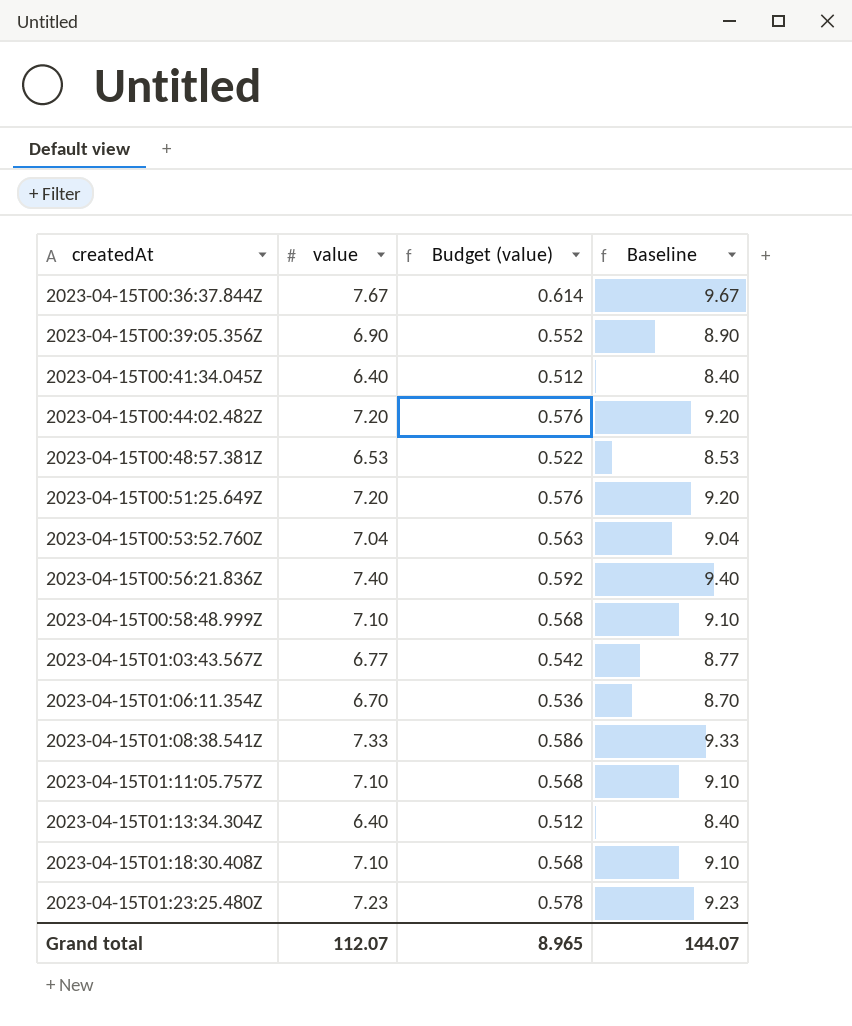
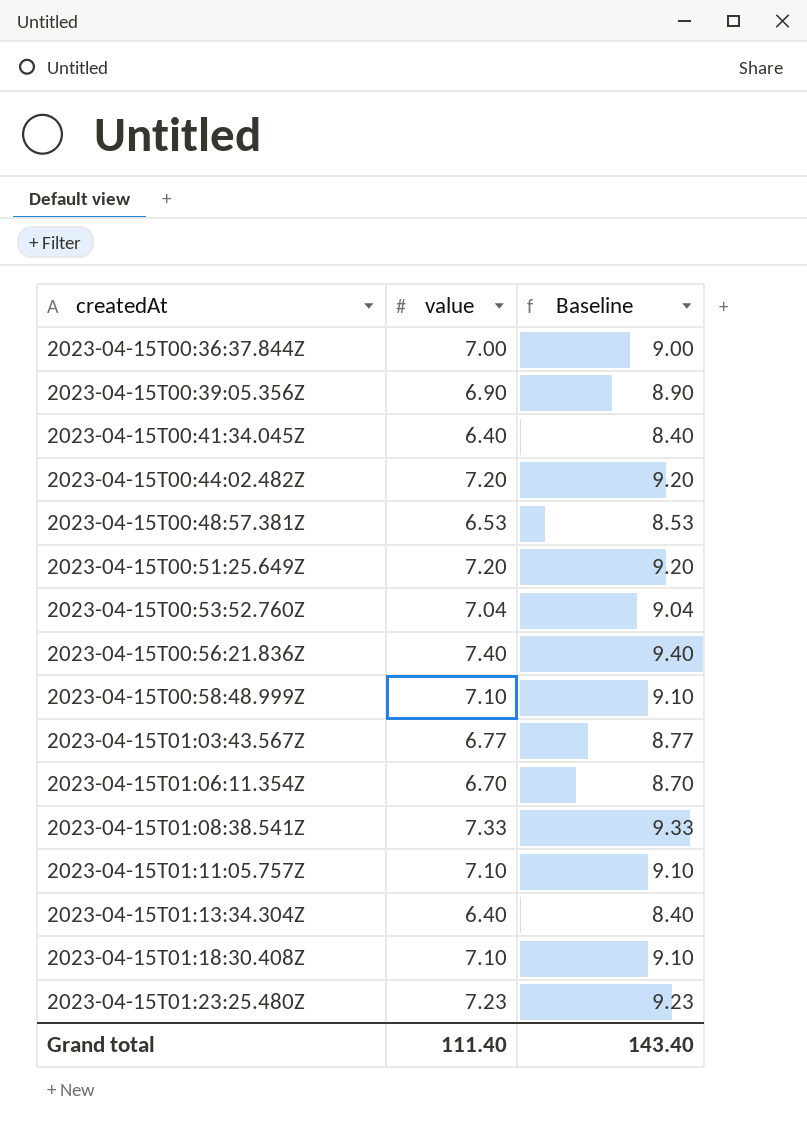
column Budget (value) | formula: [value] * 0.08 -> none
2023-04-15T00:36:37.844Z | value: 7.67 -> 7.00
2023-04-15T00:36:37.844Z | Baseline: 9.67 -> 9.00
Grand total | value: 112.07 -> 111.40
Grand total | Baseline: 144.07 -> 143.40

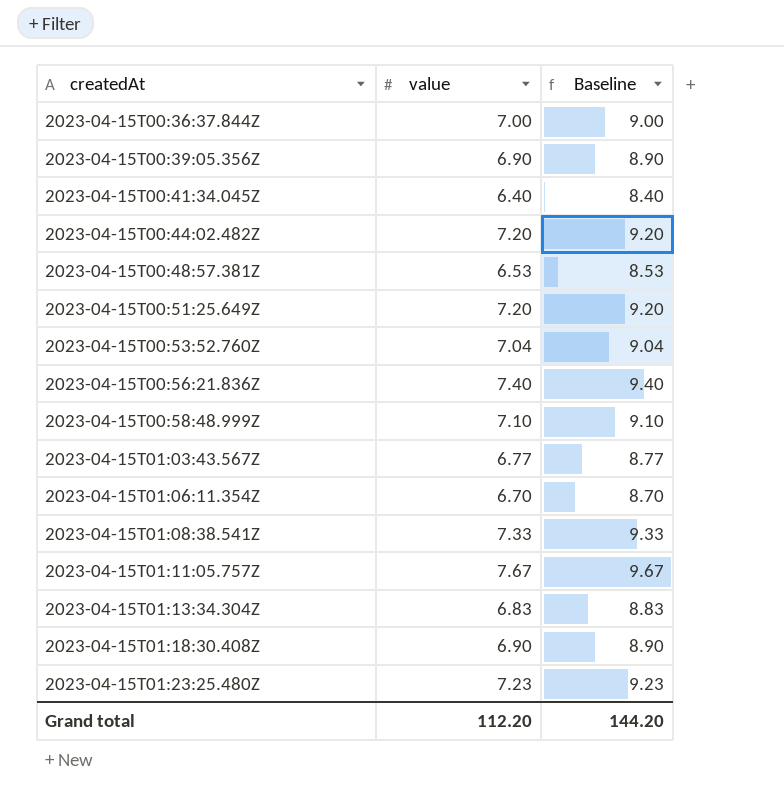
2023-04-15T01:11:05.757Z | value: 7.10 -> 7.67
2023-04-15T01:11:05.757Z | Baseline: 9.10 -> 9.67
2023-04-15T01:13:34.304Z | value: 6.40 -> 6.83
2023-04-15T01:13:34.304Z | Baseline: 8.40 -> 8.83
2023-04-15T01:18:30.408Z | value: 7.10 -> 6.90
2023-04-15T01:18:30.408Z | Baseline: 9.10 -> 8.90
Grand total | value: 111.40 -> 112.20
Grand total | Baseline: 143.40 -> 144.20

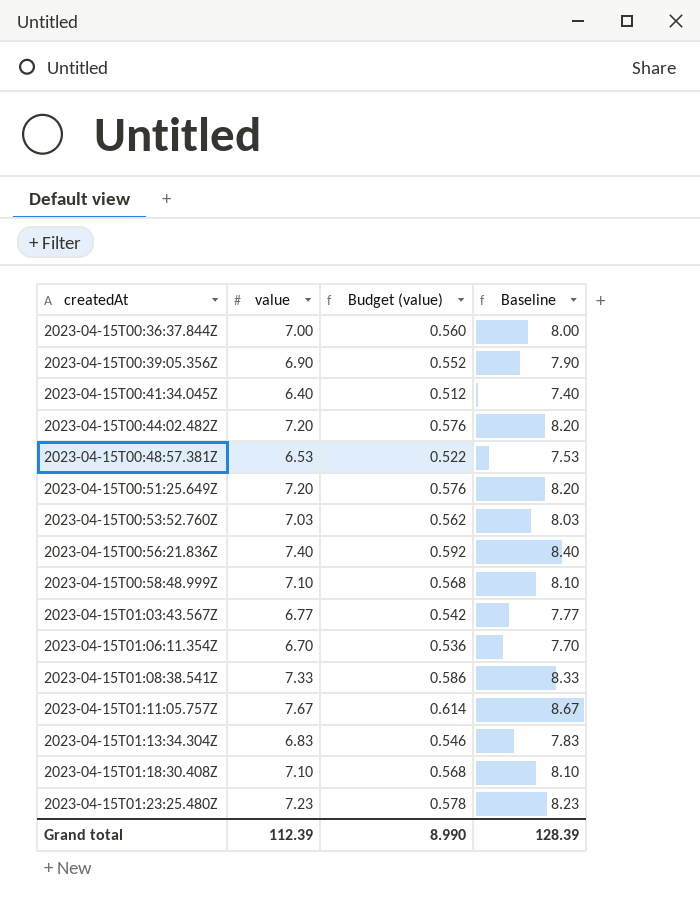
column Budget (value) | formula: none -> [value] * 0.08
column Baseline | formula: [value] + 2 -> [value] + 1
2023-04-15T00:53:52.760Z | value: 7.04 -> 7.03
2023-04-15T01:18:30.408Z | value: 6.90 -> 7.10
Grand total | value: 112.20 -> 112.39
Grand total | Baseline: 144.20 -> 128.39

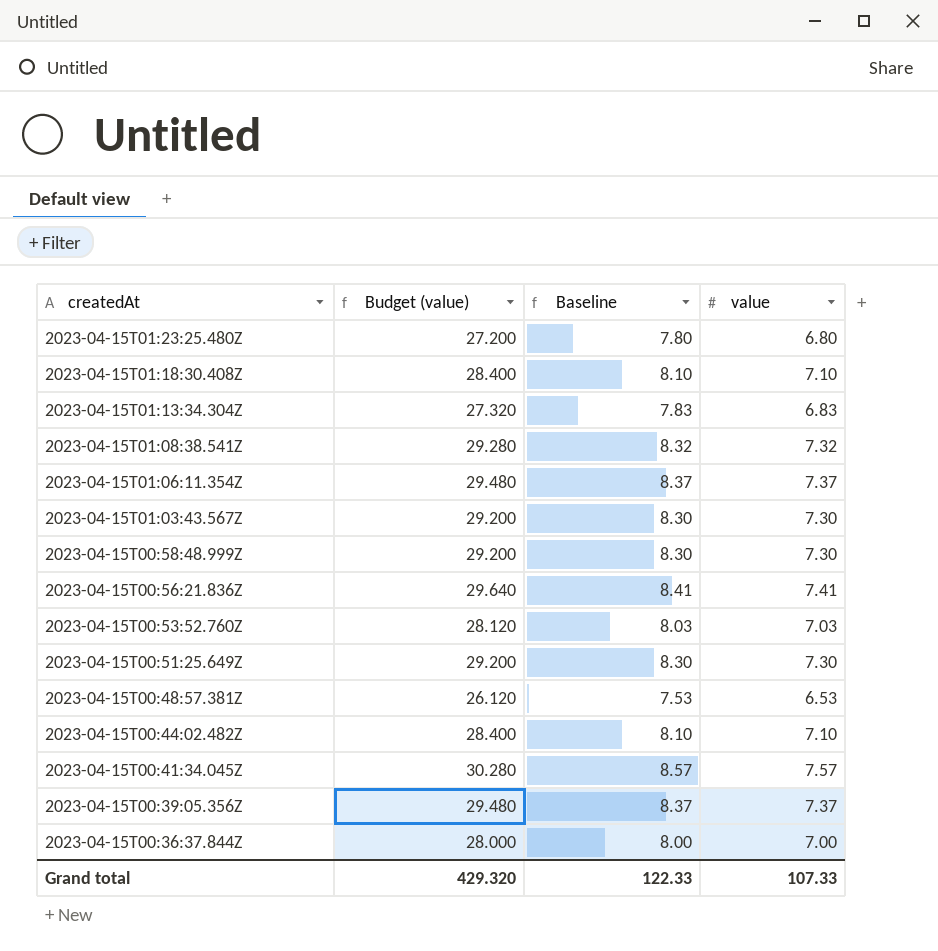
row order: createdAt ascending -> createdAt descending
column Budget (value) | formula: [value] * 0.08 -> [value] * 4
column value | position: 2 -> 4
row 2023-04-15T01:11:05.757Z: 7.67 | 0.614 | 8.67 -> none
2023-04-15T01:23:25.480Z | Baseline: 8.23 -> 7.80
2023-04-15T01:23:25.480Z | value: 7.23 -> 6.80
2023-04-15T01:08:38.541Z | Baseline: 8.33 -> 8.32
2023-04-15T01:08:38.541Z | value: 7.33 -> 7.32
2023-04-15T01:06:11.354Z | Baseline: 7.70 -> 8.37
2023-04-15T01:06:11.354Z | value: 6.70 -> 7.37
2023-04-15T01:03:43.567Z | Baseline: 7.77 -> 8.30
2023-04-15T01:03:43.567Z | value: 6.77 -> 7.30
2023-04-15T00:58:48.999Z | Baseline: 8.10 -> 8.30
2023-04-15T00:58:48.999Z | value: 7.10 -> 7.30
2023-04-15T00:56:21.836Z | Baseline: 8.40 -> 8.41
2023-04-15T00:56:21.836Z | value: 7.40 -> 7.41
2023-04-15T00:51:25.649Z | Baseline: 8.20 -> 8.30
2023-04-15T00:51:25.649Z | value: 7.20 -> 7.30
2023-04-15T00:44:02.482Z | Baseline: 8.20 -> 8.10
2023-04-15T00:44:02.482Z | value: 7.20 -> 7.10
2023-04-15T00:41:34.045Z | Baseline: 7.40 -> 8.57
2023-04-15T00:41:34.045Z | value: 6.40 -> 7.57
2023-04-15T00:39:05.356Z | Baseline: 7.90 -> 8.37
2023-04-15T00:39:05.356Z | value: 6.90 -> 7.37
Grand total | Budget (value): 8.990 -> 429.320
Grand total | Baseline: 128.39 -> 122.33
Grand total | value: 112.39 -> 107.33

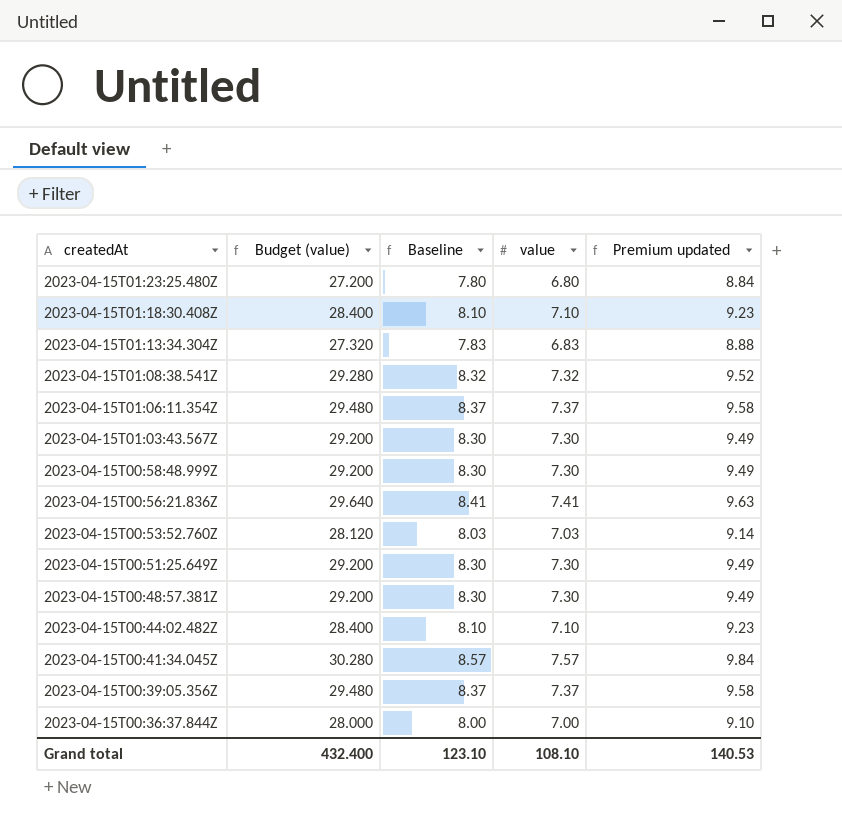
column Premium updated | formula: none -> [value] * 1.3
2023-04-15T00:48:57.381Z | Budget (value): 26.120 -> 29.200
2023-04-15T00:48:57.381Z | Baseline: 7.53 -> 8.30
2023-04-15T00:48:57.381Z | value: 6.53 -> 7.30
Grand total | Budget (value): 429.320 -> 432.400
Grand total | Baseline: 122.33 -> 123.10
Grand total | value: 107.33 -> 108.10

